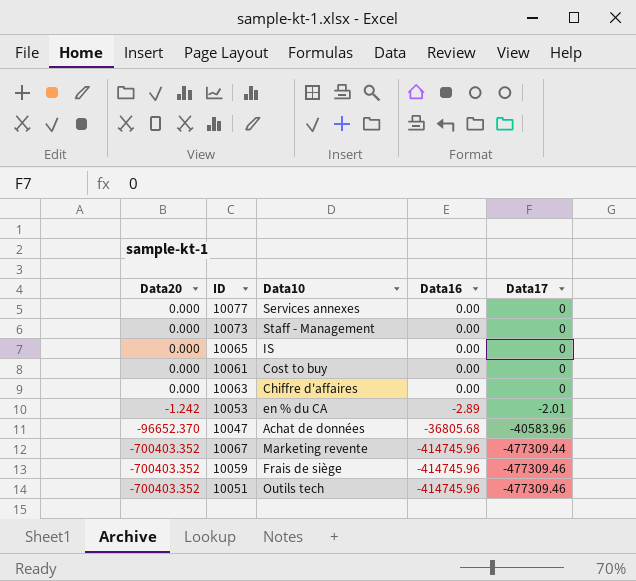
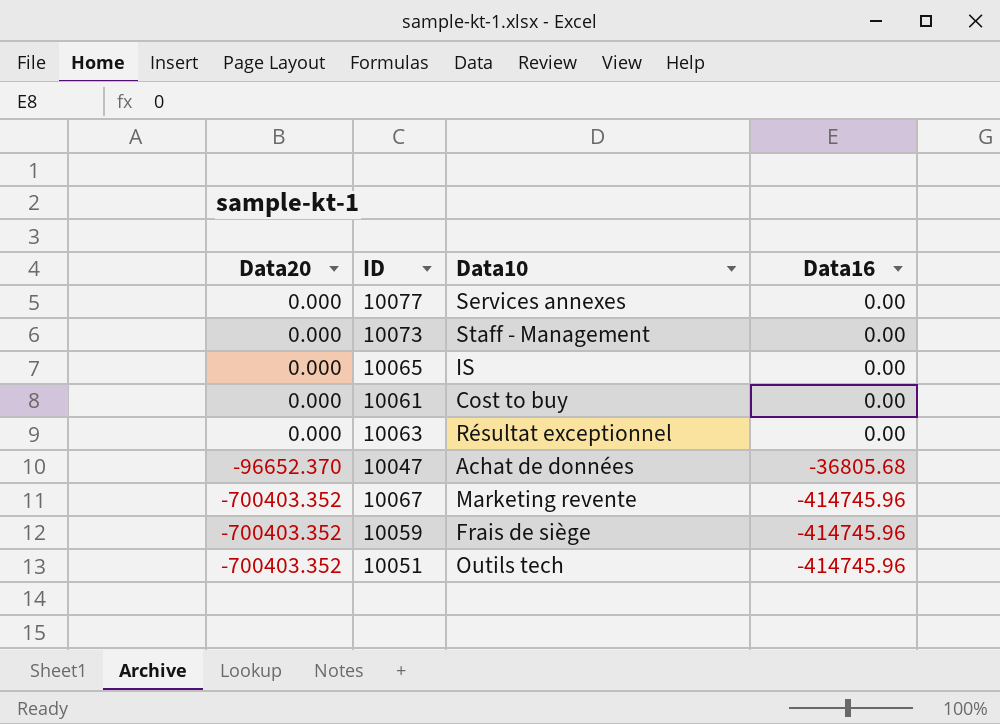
column Data17 | position: 5 -> none
row 10053: -1.242 | en % du CA | -2.89 | -2.01 -> none
10063 | Data10: Chiffre d'affaires -> Résultat exceptionnel

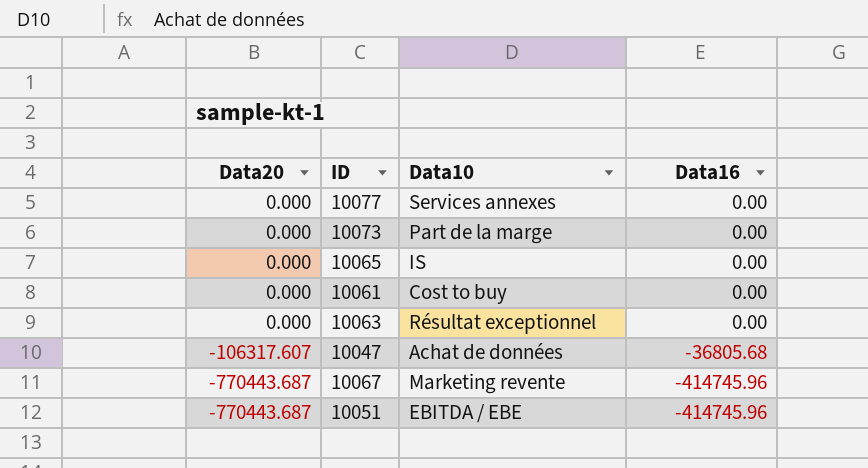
row 10059: -700403.352 | Frais de siège | -414745.96 -> none
10073 | Data10: Staff - Management -> Part de la marge
10047 | Data20: -96652.370 -> -106317.607
10067 | Data20: -700403.352 -> -770443.687
10051 | Data20: -700403.352 -> -770443.687
10051 | Data10: Outils tech -> EBITDA / EBE

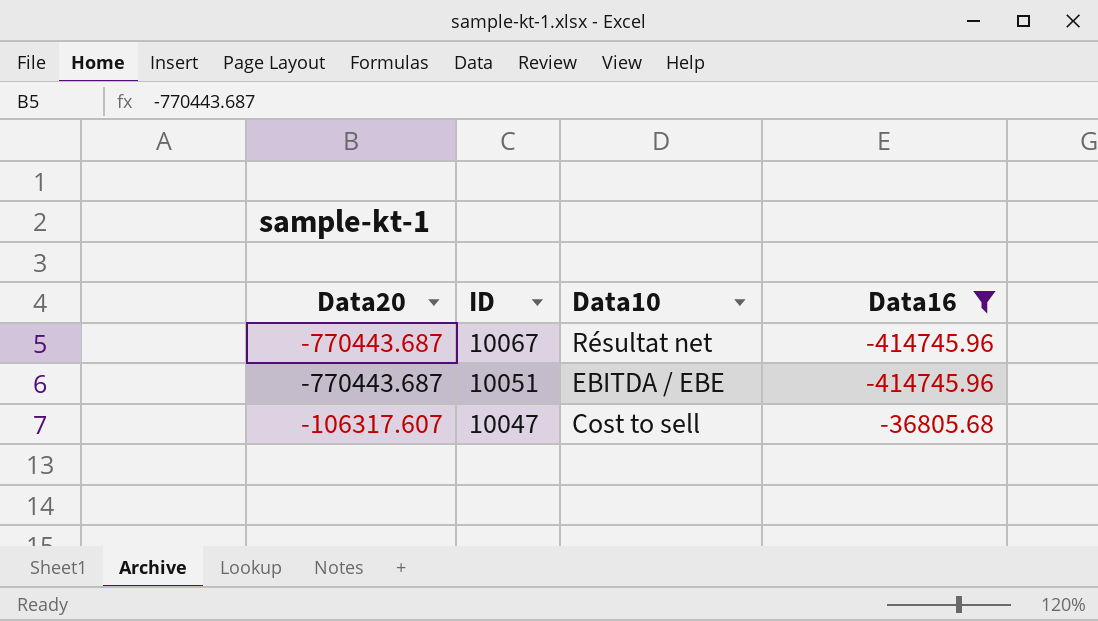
filter: none -> Data16 != 0.00
row order: Data20 descending -> Data20 ascending
10067 | Data10: Marketing revente -> Résultat net
10047 | Data10: Achat de données -> Cost to sell

